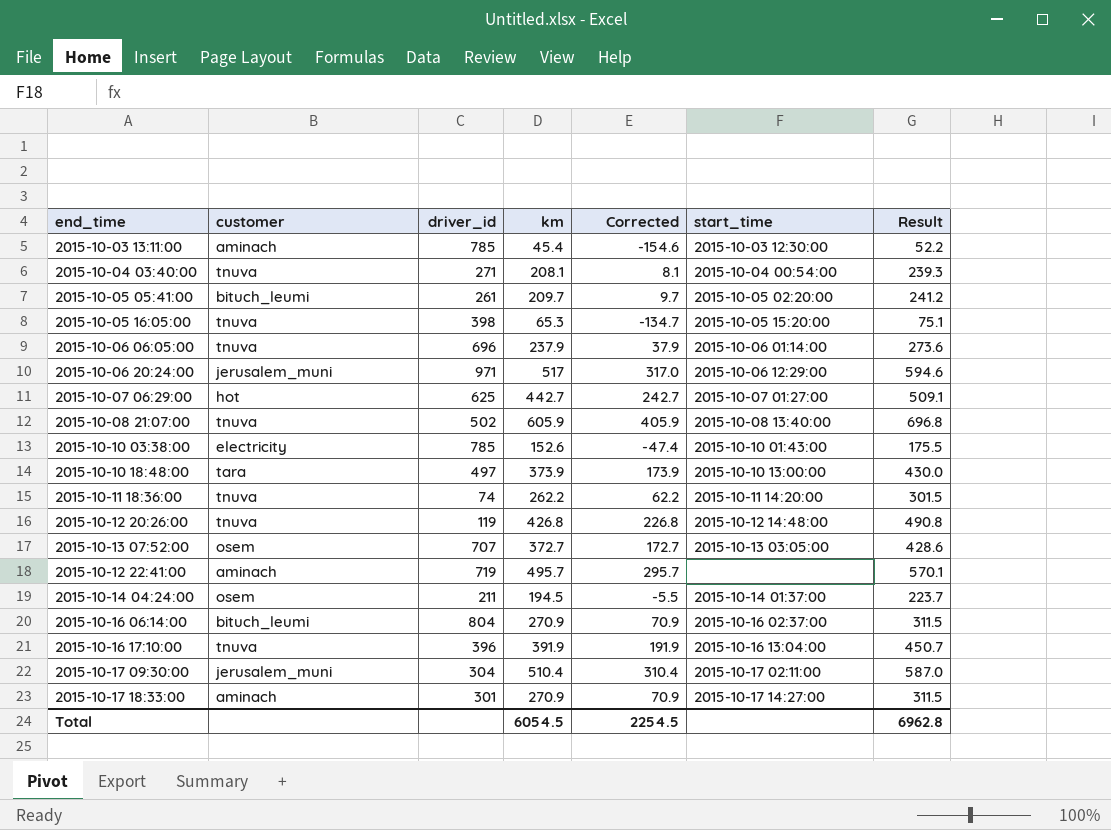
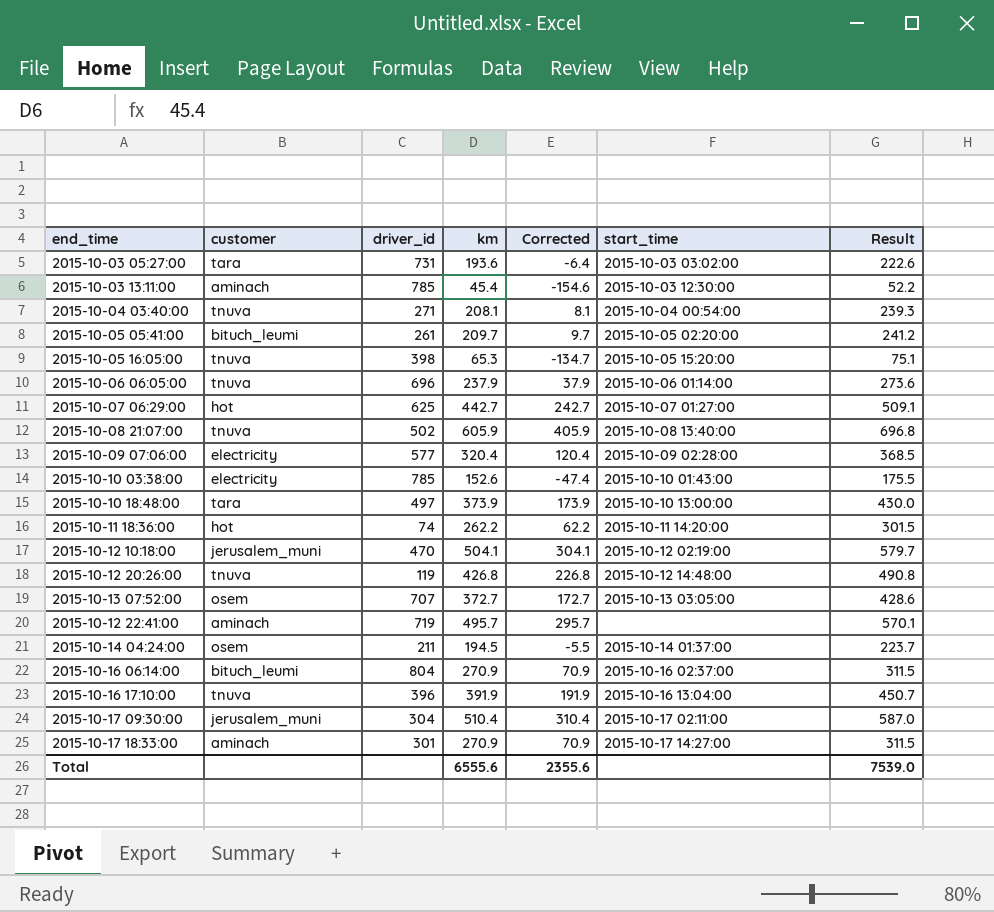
row 2015-10-06 20:24:00: jerusalem_muni | 971 | 517 | 317.0 | 2015-10-06 12:29:00 | 594.6 -> none
row 2015-10-03 05:27:00: none -> tara | 731 | 193.6 | -6.4 | 2015-10-03 03:02:00 | 222.6
row 2015-10-09 07:06:00: none -> electricity | 577 | 320.4 | 120.4 | 2015-10-09 02:28:00 | 368.5
2015-10-11 18:36:00 | customer: tnuva -> hot
row 2015-10-12 10:18:00: none -> jerusalem_muni | 470 | 504.1 | 304.1 | 2015-10-12 02:19:00 | 579.7
Total | km: 6054.5 -> 6555.6
Total | Corrected: 2254.5 -> 2355.6
Total | Result: 6962.8 -> 7539.0

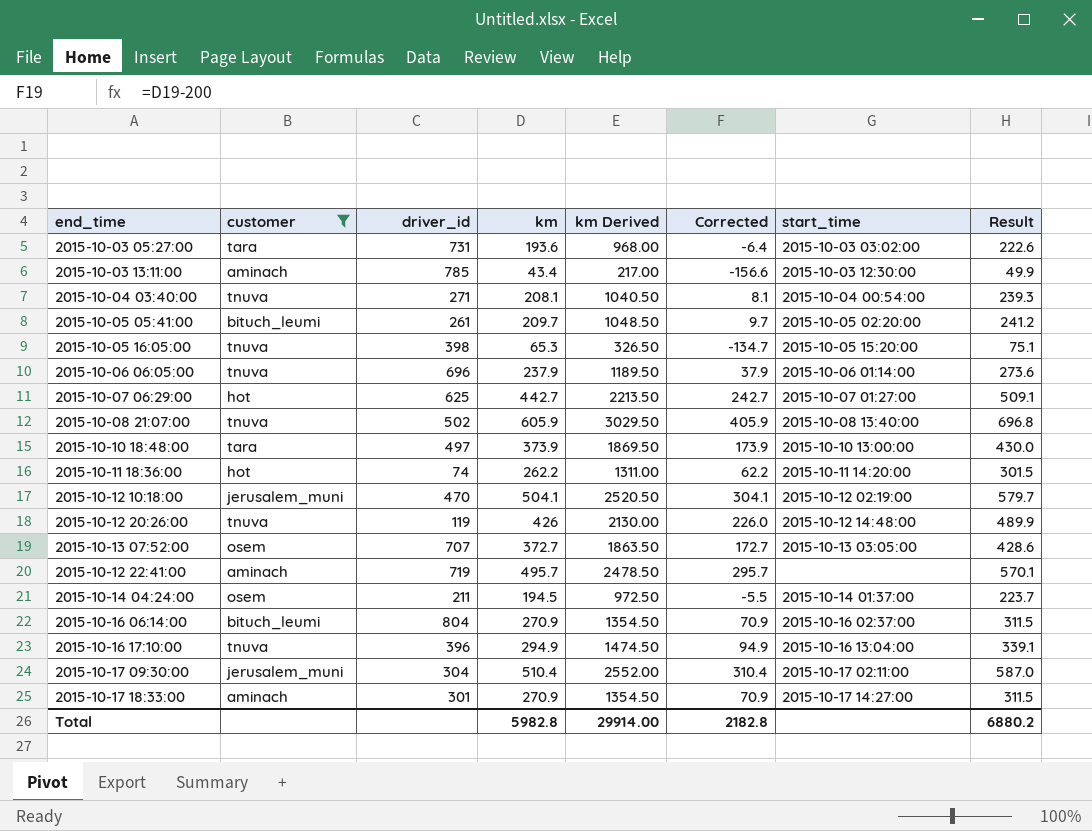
filter: none -> customer != electricity
column km Derived | formula: none -> [km] * 5
2015-10-03 13:11:00 | km: 45.4 -> 43.4
2015-10-03 13:11:00 | Corrected: -154.6 -> -156.6
2015-10-03 13:11:00 | Result: 52.2 -> 49.9
2015-10-12 20:26:00 | km: 426.8 -> 426
2015-10-12 20:26:00 | Corrected: 226.8 -> 226.0
2015-10-12 20:26:00 | Result: 490.8 -> 489.9
2015-10-16 17:10:00 | km: 391.9 -> 294.9
2015-10-16 17:10:00 | Corrected: 191.9 -> 94.9
2015-10-16 17:10:00 | Result: 450.7 -> 339.1
Total | km: 6555.6 -> 5982.8
Total | Corrected: 2355.6 -> 2182.8
Total | Result: 7539.0 -> 6880.2

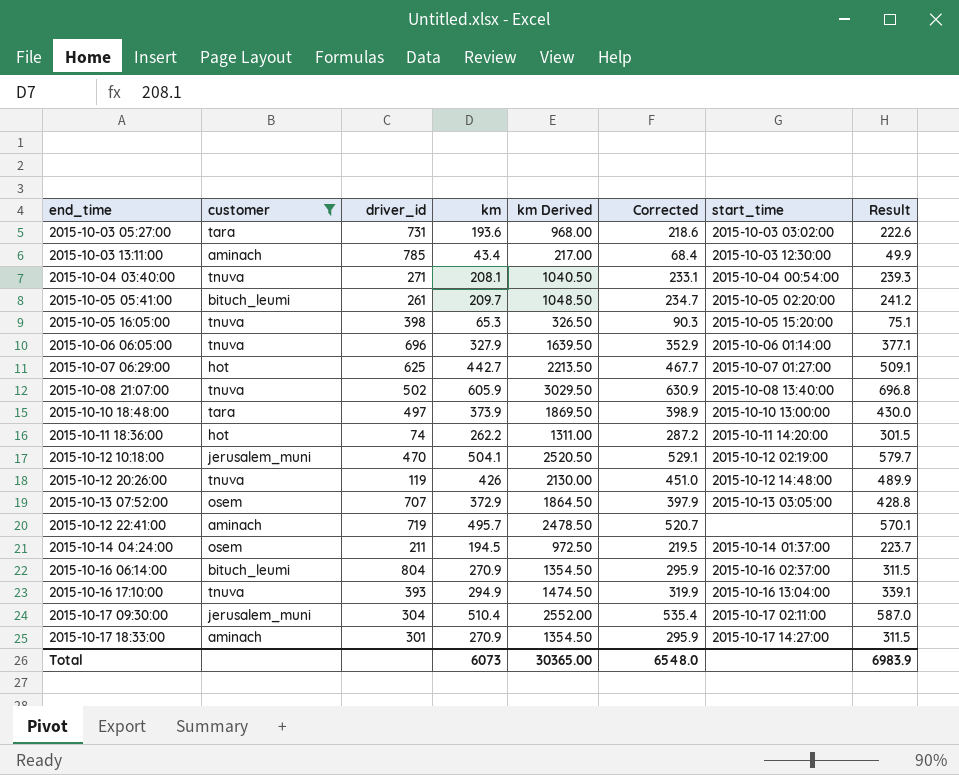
column Corrected | formula: [km] - 200 -> [km] + 25
2015-10-06 06:05:00 | km: 237.9 -> 327.9
2015-10-06 06:05:00 | km Derived: 1189.50 -> 1639.50
2015-10-06 06:05:00 | Result: 273.6 -> 377.1
2015-10-13 07:52:00 | km: 372.7 -> 372.9
2015-10-13 07:52:00 | km Derived: 1863.50 -> 1864.50
2015-10-13 07:52:00 | Result: 428.6 -> 428.8
2015-10-16 17:10:00 | driver_id: 396 -> 393
Total | km: 5982.8 -> 6073
Total | km Derived: 29914.00 -> 30365.00
Total | Corrected: 2182.8 -> 6548.0
Total | Result: 6880.2 -> 6983.9

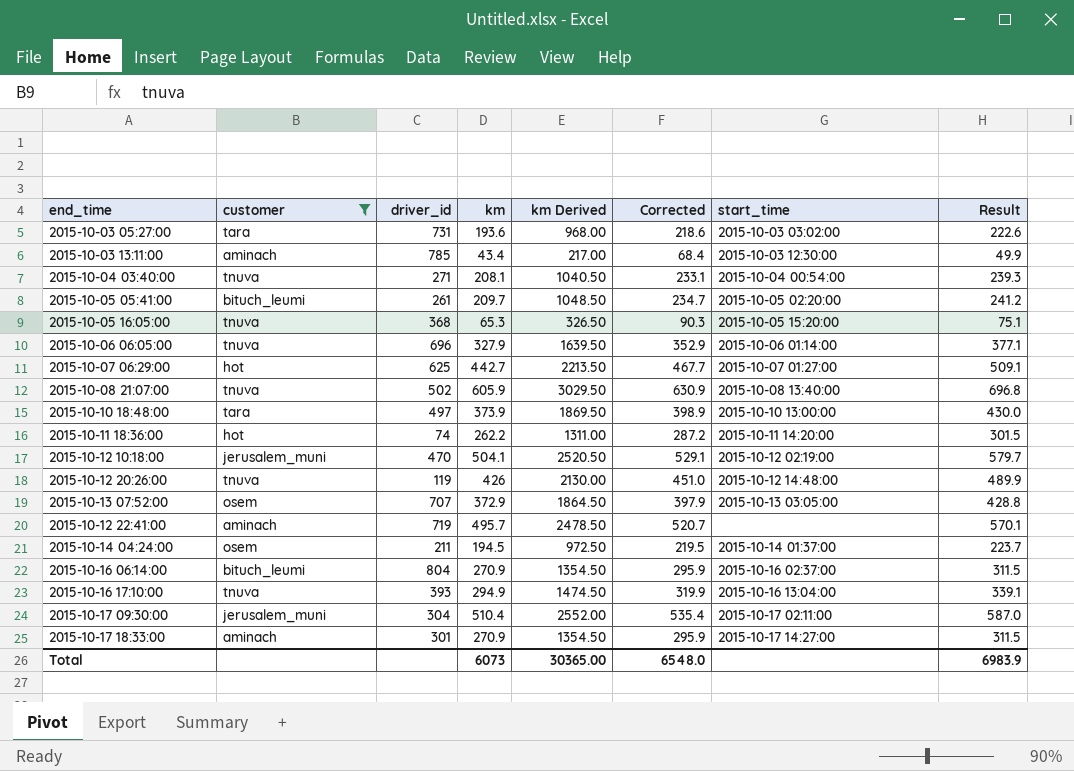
2015-10-05 16:05:00 | driver_id: 398 -> 368

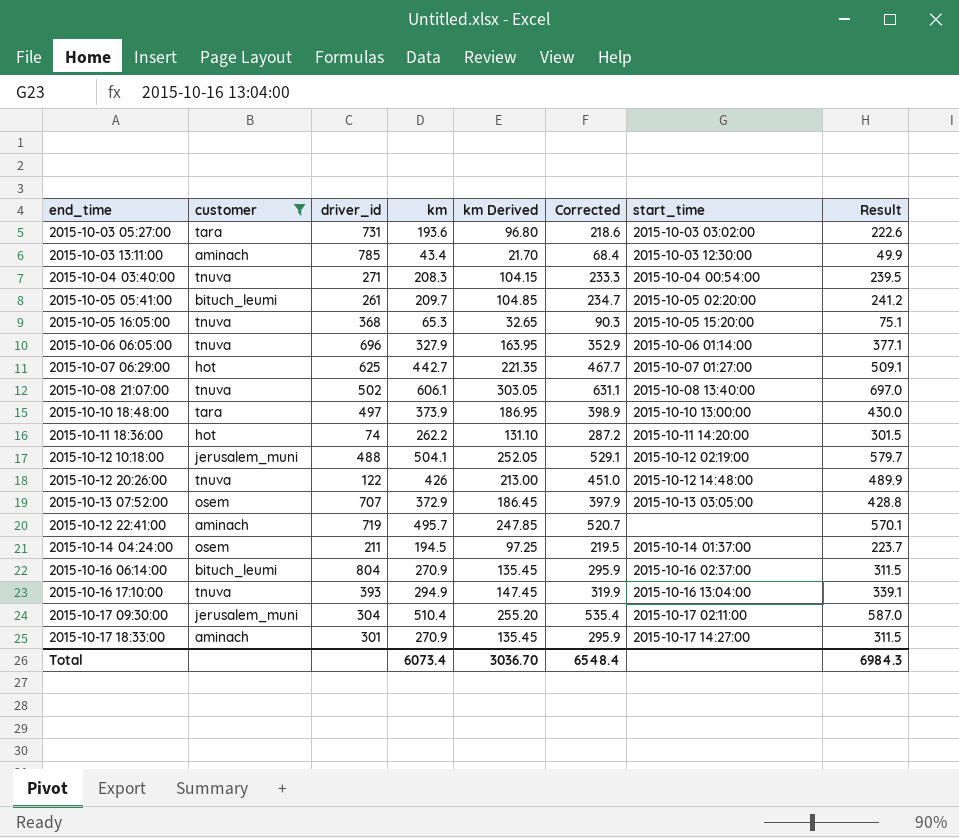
column km Derived | formula: [km] * 5 -> [km] * 0.5
2015-10-04 03:40:00 | km: 208.1 -> 208.3
2015-10-04 03:40:00 | Corrected: 233.1 -> 233.3
2015-10-04 03:40:00 | Result: 239.3 -> 239.5
2015-10-08 21:07:00 | km: 605.9 -> 606.1
2015-10-08 21:07:00 | Corrected: 630.9 -> 631.1
2015-10-08 21:07:00 | Result: 696.8 -> 697.0
2015-10-12 10:18:00 | driver_id: 470 -> 488
2015-10-12 20:26:00 | driver_id: 119 -> 122
Total | km: 6073 -> 6073.4
Total | km Derived: 30365.00 -> 3036.70
Total | Corrected: 6548.0 -> 6548.4
Total | Result: 6983.9 -> 6984.3

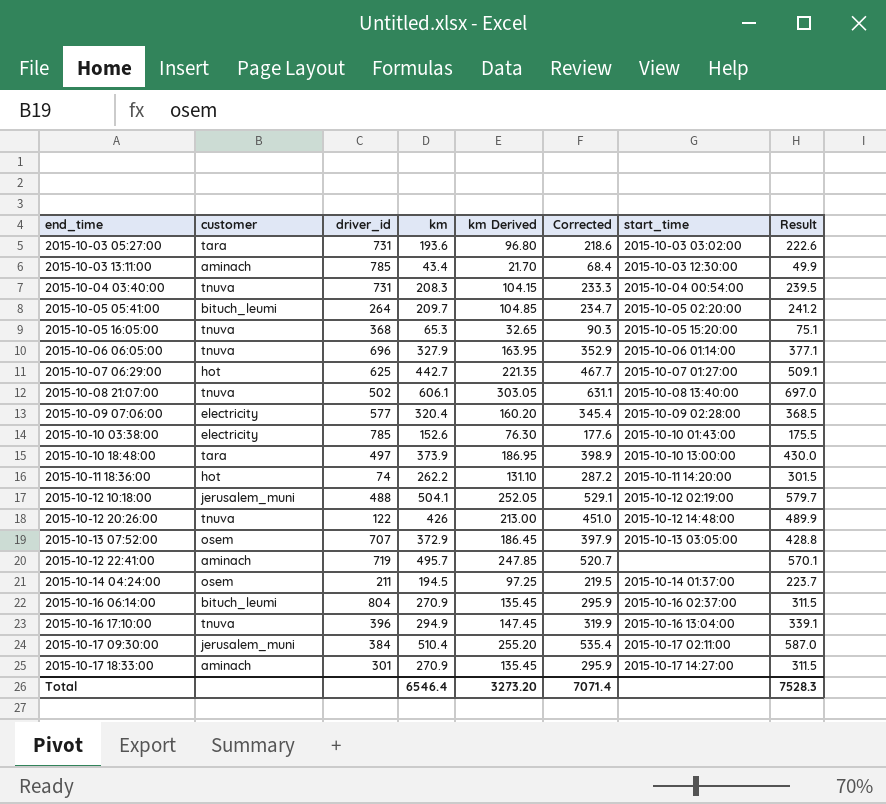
filter: customer != electricity -> none
2015-10-04 03:40:00 | driver_id: 271 -> 731
2015-10-05 05:41:00 | driver_id: 261 -> 264
2015-10-16 17:10:00 | driver_id: 393 -> 396
2015-10-17 09:30:00 | driver_id: 304 -> 384
Total | km: 6073.4 -> 6546.4
Total | km Derived: 3036.70 -> 3273.20
Total | Corrected: 6548.4 -> 7071.4
Total | Result: 6984.3 -> 7528.3

